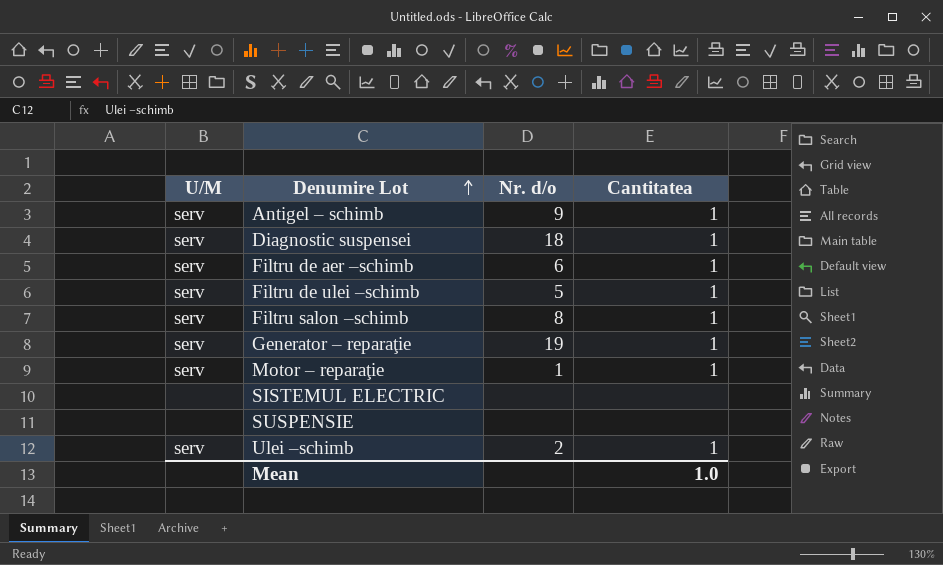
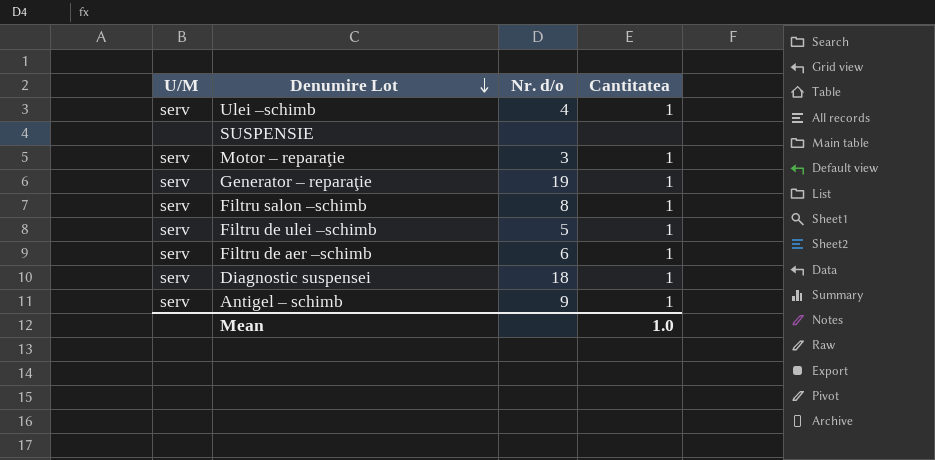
row order: Denumire Lot ascending -> Denumire Lot descending
row SISTEMUL ELECTRIC: none | none | none -> none
Ulei –schimb | Nr. d/o: 2 -> 4
Motor – reparaţie | Nr. d/o: 1 -> 3

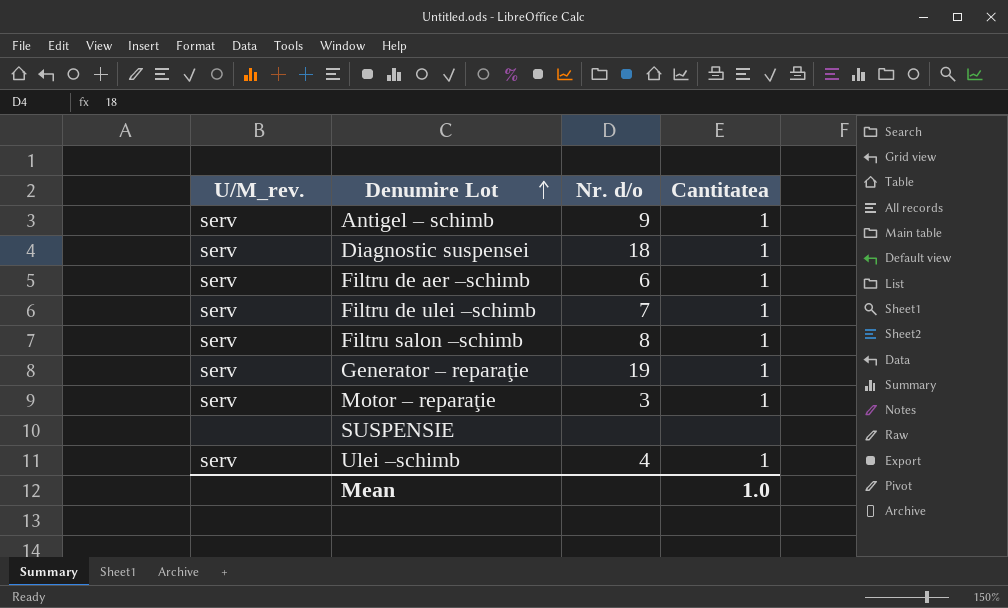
row order: Denumire Lot descending -> Denumire Lot ascending
column name: U/M -> U/M_rev.
Filtru de ulei –schimb | Nr. d/o: 5 -> 7

